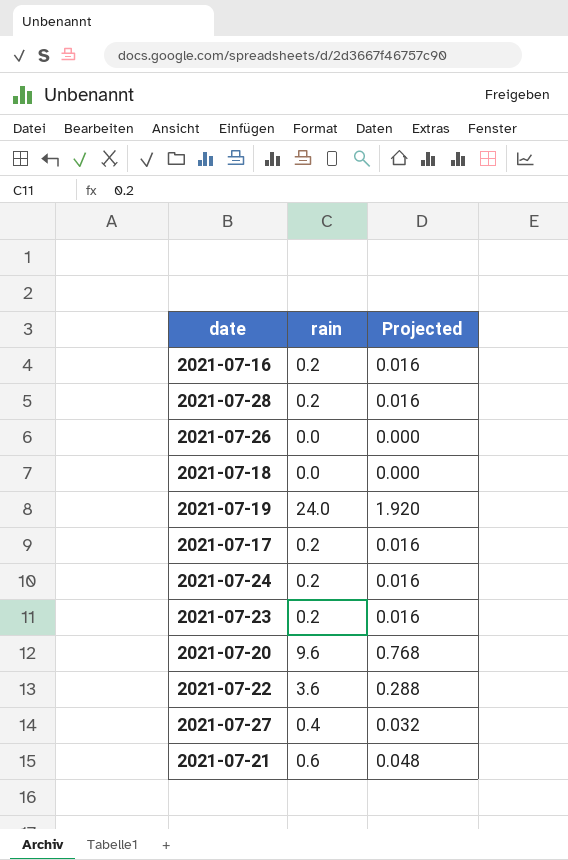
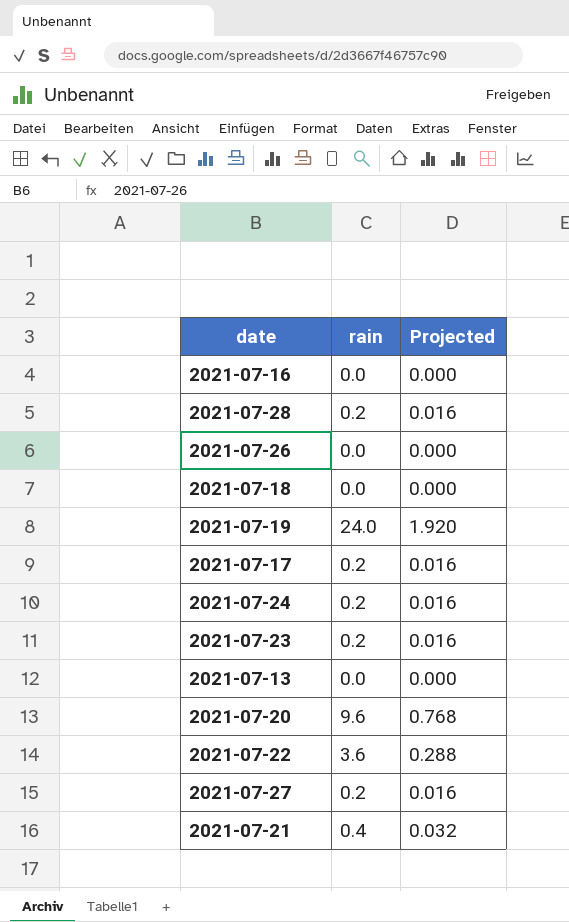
2021-07-16 | rain: 0.2 -> 0.0
2021-07-16 | Projected: 0.016 -> 0.000
row 2021-07-13: none -> 0.0 | 0.000
2021-07-27 | rain: 0.4 -> 0.2
2021-07-27 | Projected: 0.032 -> 0.016
2021-07-21 | rain: 0.6 -> 0.4
2021-07-21 | Projected: 0.048 -> 0.032

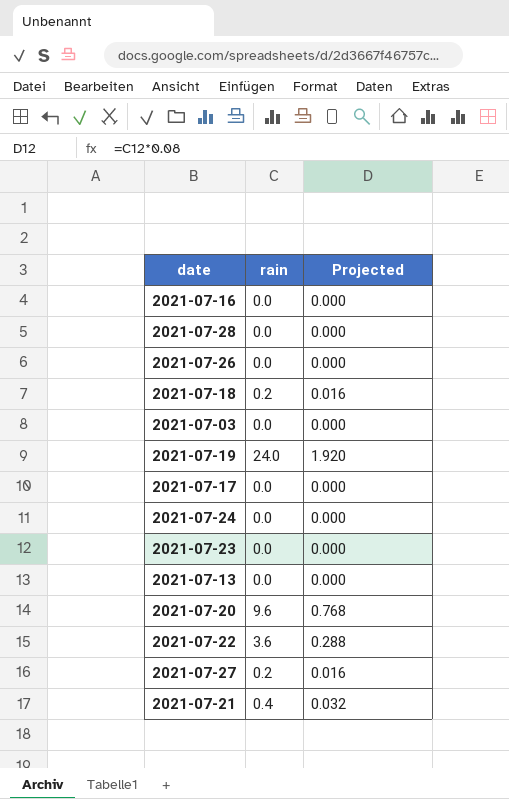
2021-07-28 | rain: 0.2 -> 0.0
2021-07-28 | Projected: 0.016 -> 0.000
2021-07-18 | rain: 0.0 -> 0.2
2021-07-18 | Projected: 0.000 -> 0.016
row 2021-07-03: none -> 0.0 | 0.000
2021-07-17 | rain: 0.2 -> 0.0
2021-07-17 | Projected: 0.016 -> 0.000
2021-07-24 | rain: 0.2 -> 0.0
2021-07-24 | Projected: 0.016 -> 0.000
2021-07-23 | rain: 0.2 -> 0.0
2021-07-23 | Projected: 0.016 -> 0.000

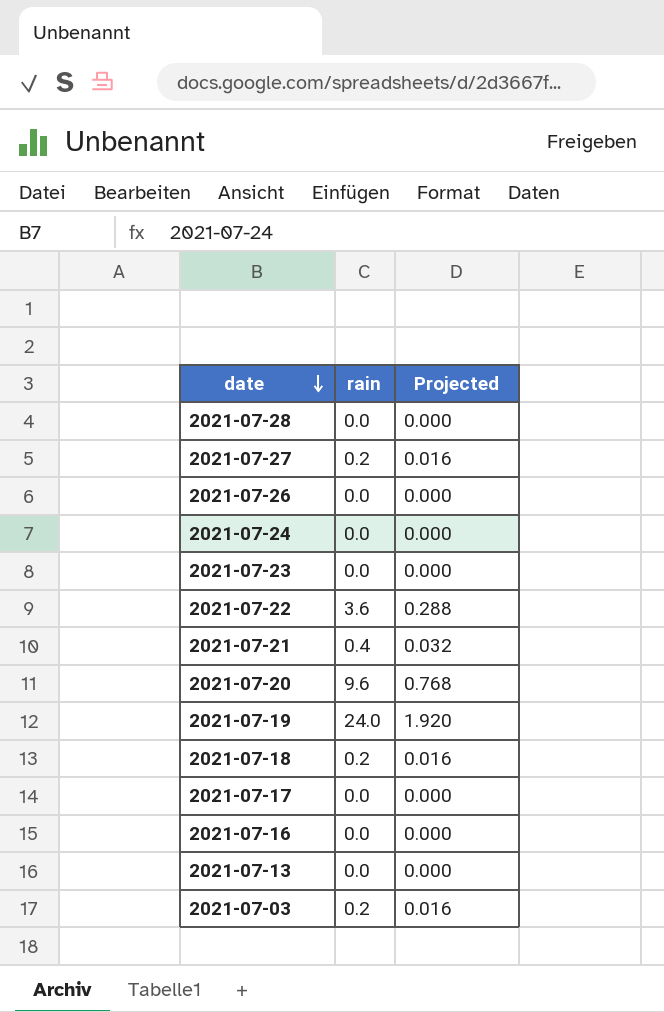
row order: none -> date descending
2021-07-03 | rain: 0.0 -> 0.2
2021-07-03 | Projected: 0.000 -> 0.016

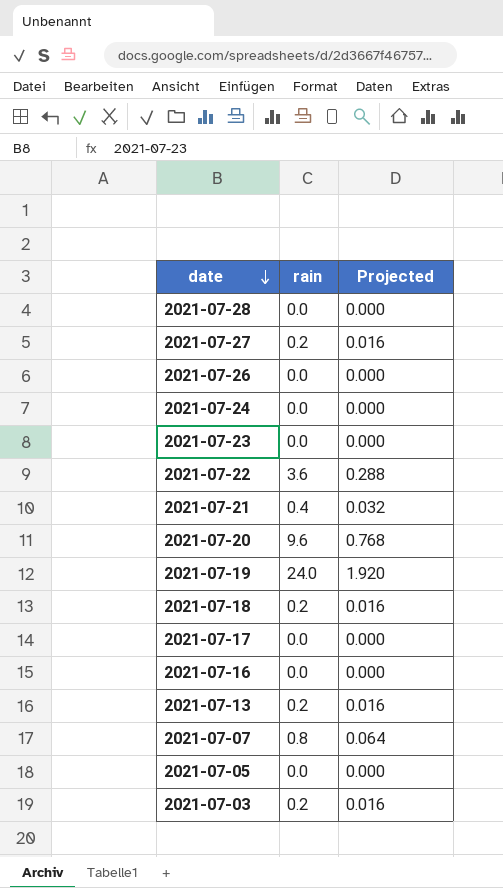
2021-07-13 | rain: 0.0 -> 0.2
2021-07-13 | Projected: 0.000 -> 0.016
row 2021-07-07: none -> 0.8 | 0.064
row 2021-07-05: none -> 0.0 | 0.000

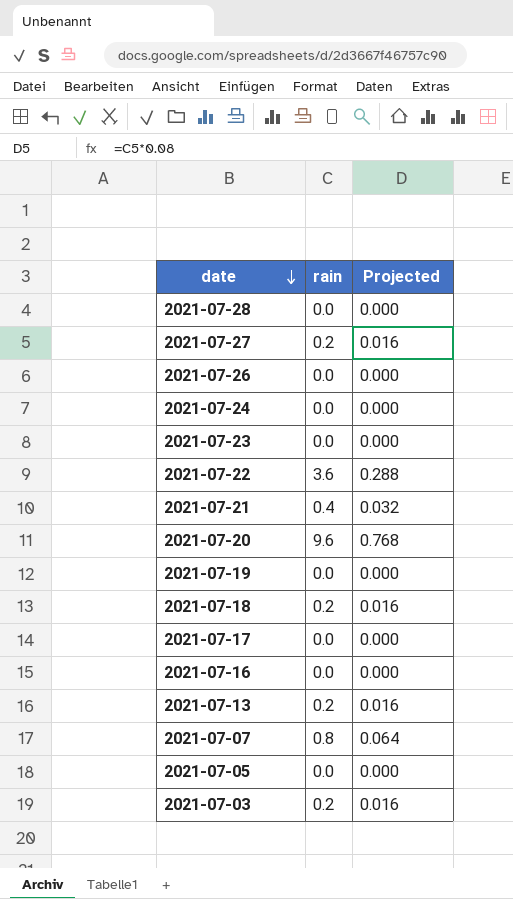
2021-07-19 | rain: 24.0 -> 0.0
2021-07-19 | Projected: 1.920 -> 0.000

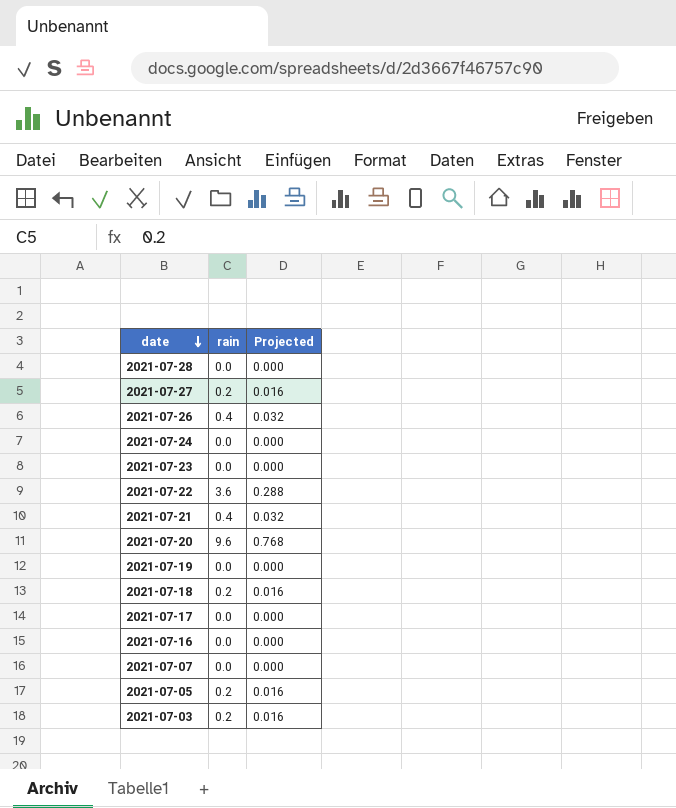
row 2021-07-13: 0.2 | 0.016 -> none
2021-07-26 | rain: 0.0 -> 0.4
2021-07-26 | Projected: 0.000 -> 0.032
2021-07-07 | rain: 0.8 -> 0.0
2021-07-07 | Projected: 0.064 -> 0.000
2021-07-05 | rain: 0.0 -> 0.2
2021-07-05 | Projected: 0.000 -> 0.016

